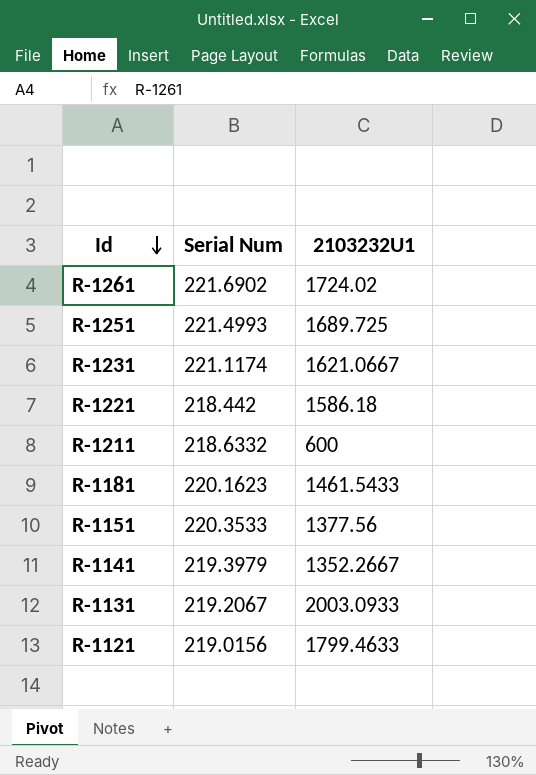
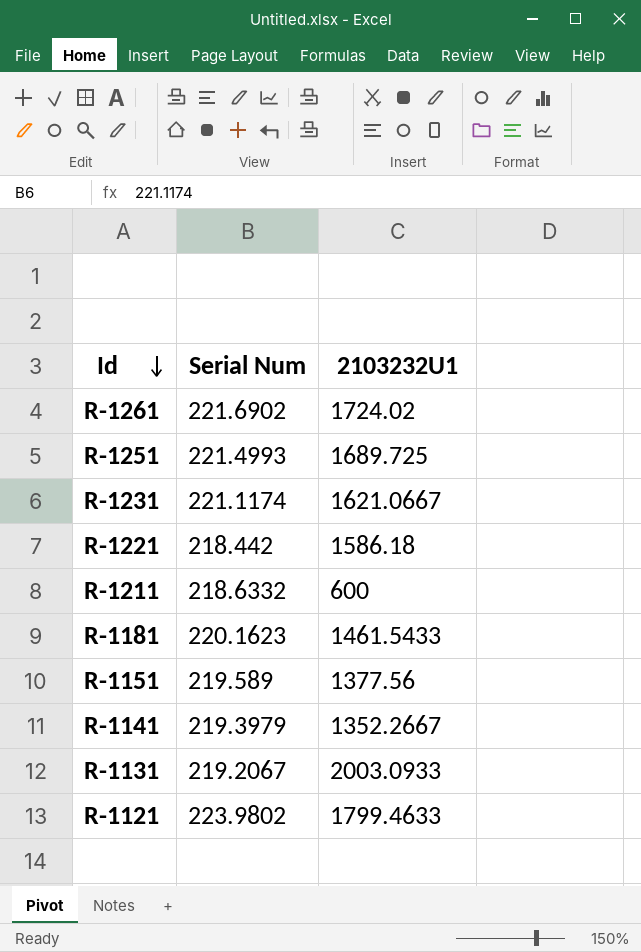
R-1151 | Serial Num: 220.3533 -> 219.589
R-1121 | Serial Num: 219.0156 -> 223.9802

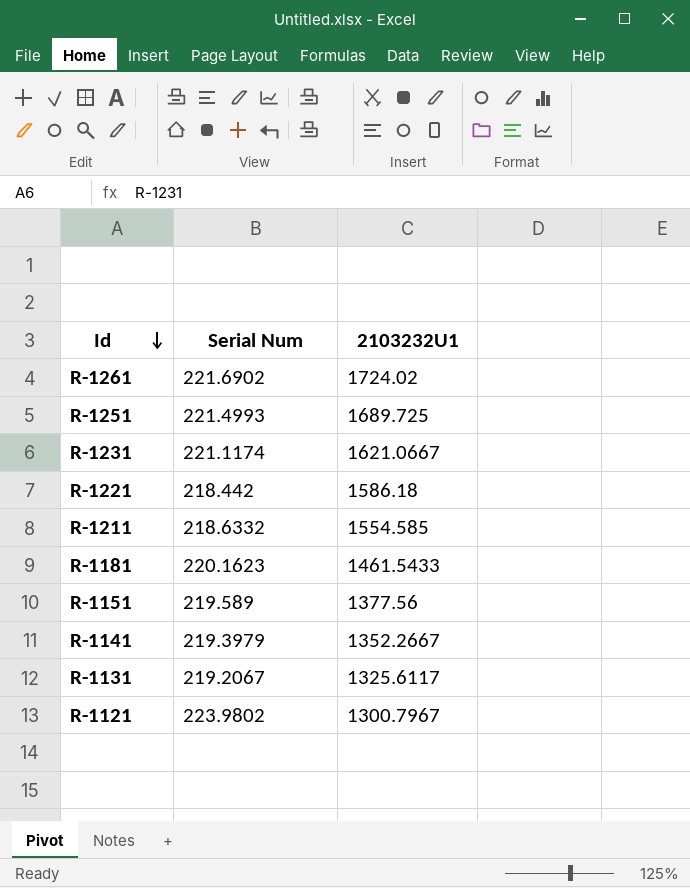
R-1211 | 2103232U1: 600 -> 1554.585
R-1131 | 2103232U1: 2003.0933 -> 1325.6117
R-1121 | 2103232U1: 1799.4633 -> 1300.7967

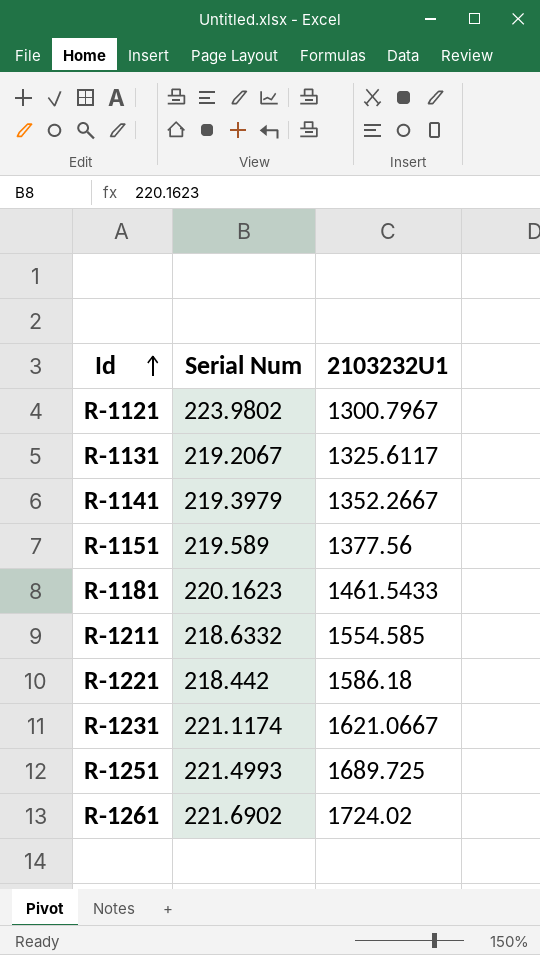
row order: Id descending -> Id ascending

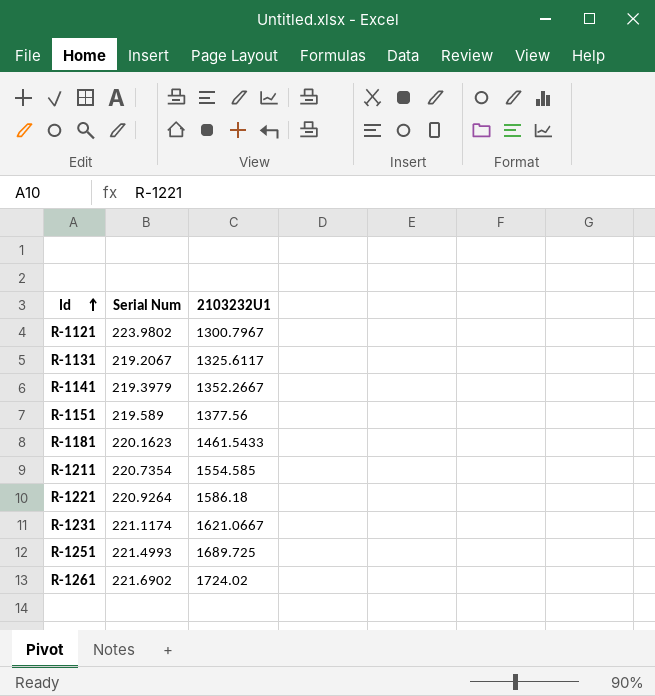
R-1211 | Serial Num: 218.6332 -> 220.7354
R-1221 | Serial Num: 218.442 -> 220.9264

